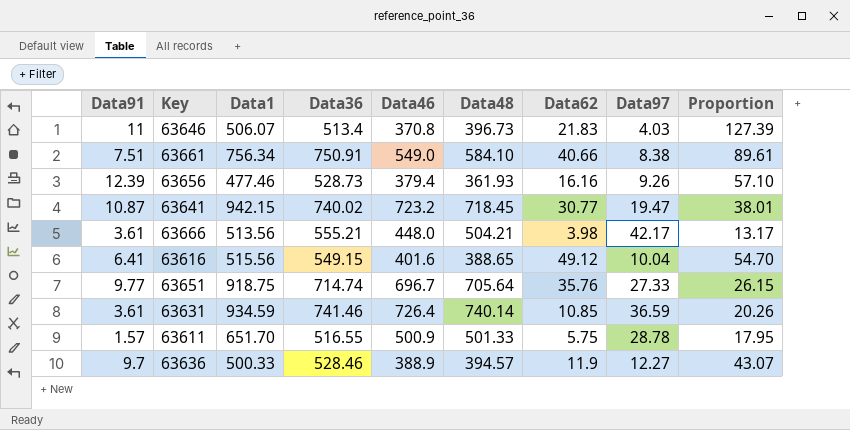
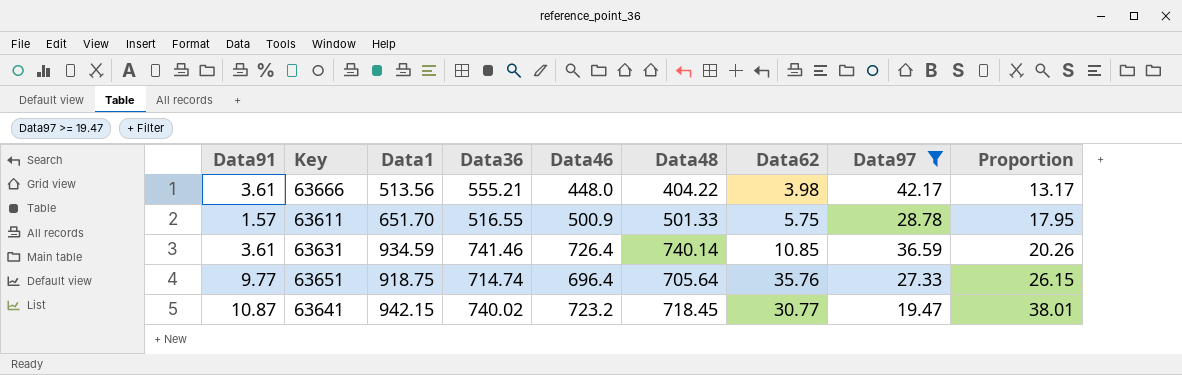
filter: none -> Data97 >= 19.47
row order: none -> Proportion ascending
63666 | Data48: 504.21 -> 404.22
63651 | Data46: 696.7 -> 696.4

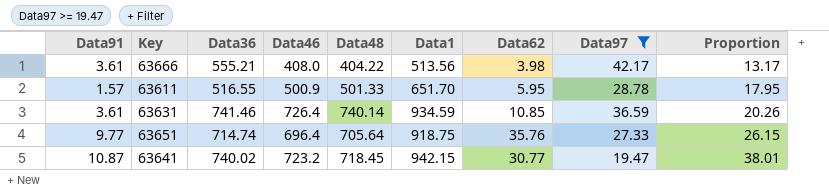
column Data1 | position: 3 -> 6
63666 | Data46: 448.0 -> 408.0
63611 | Data62: 5.75 -> 5.95

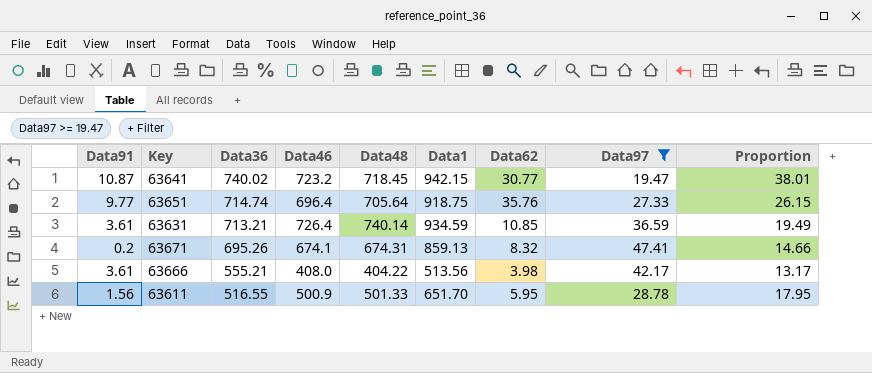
row order: Proportion ascending -> Data36 descending
63631 | Data36: 741.46 -> 713.21
63631 | Proportion: 20.26 -> 19.49
row 63671: none -> 0.2 | 695.26 | 674.1 | 674.31 | 859.13 | 8.32 | 47.41 | 14.66
63611 | Data91: 1.57 -> 1.56

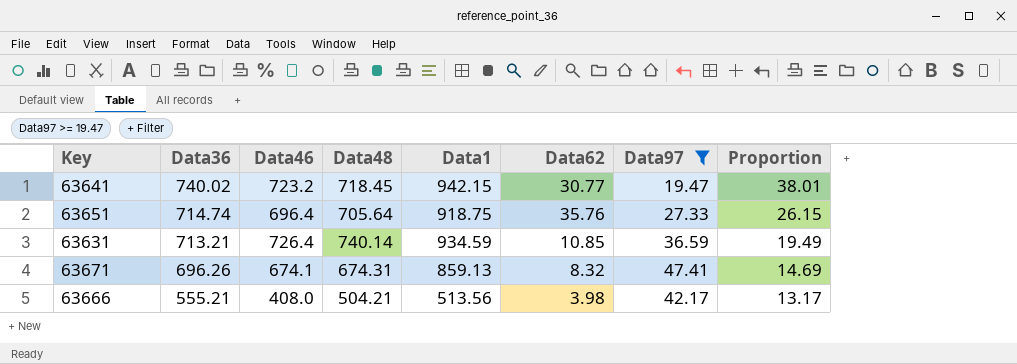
column Data91 | position: 1 -> none
row 63611: 1.56 | 516.55 | 500.9 | 501.33 | 651.70 | 5.95 | 28.78 | 17.95 -> none
63671 | Data36: 695.26 -> 696.26
63671 | Proportion: 14.66 -> 14.69
63666 | Data48: 404.22 -> 504.21

